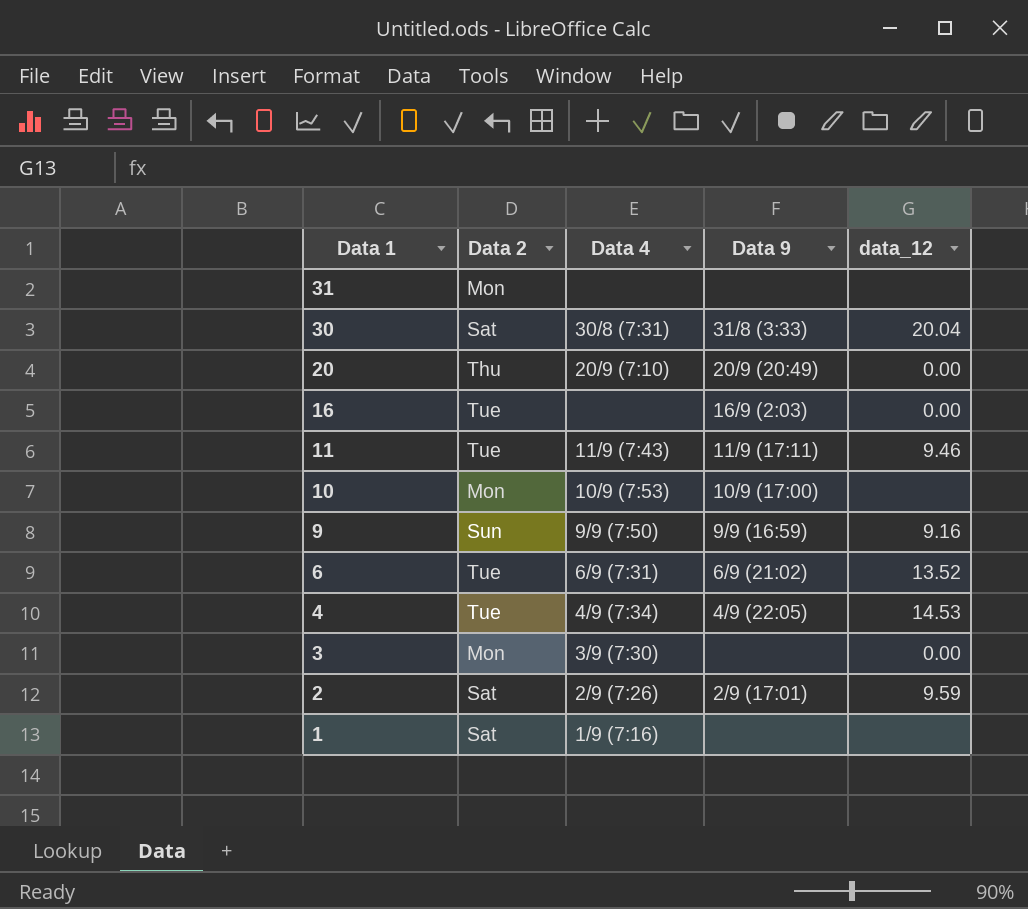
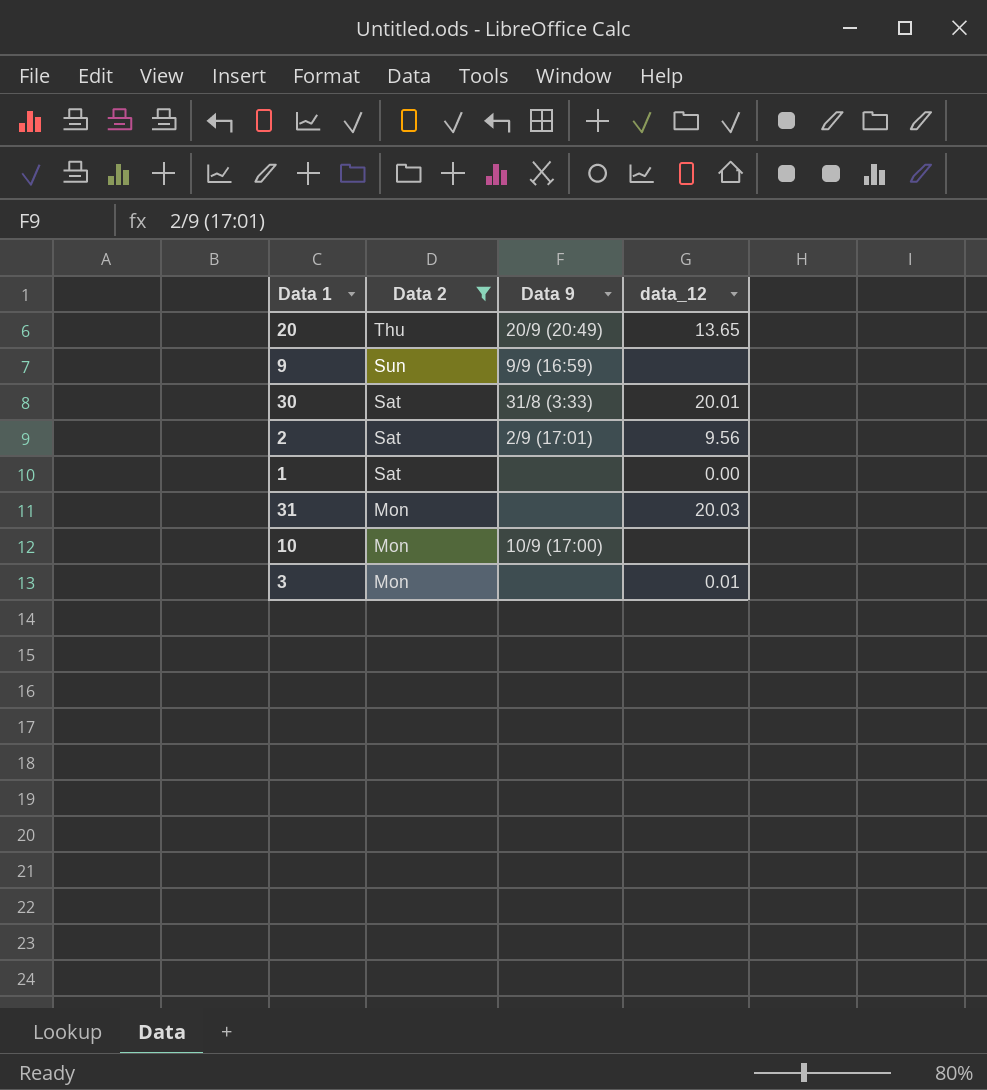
filter: none -> Data 2 != Tue
row order: Data 1 descending -> Data 2 descending
column Data 4 | position: 3 -> none
20 | data_12: 0.00 -> 13.65
9 | data_12: 9.16 -> none
30 | data_12: 20.04 -> 20.01
2 | data_12: 9.59 -> 9.56
1 | data_12: none -> 0.00
31 | data_12: none -> 20.03
3 | data_12: 0.00 -> 0.01

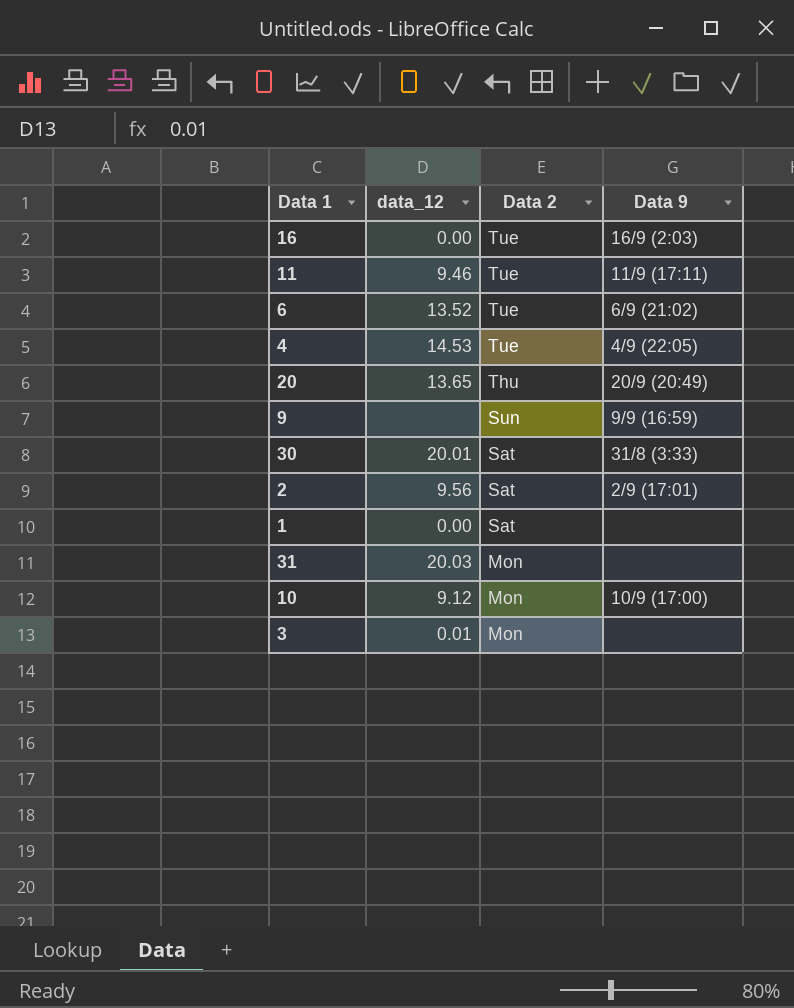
filter: Data 2 != Tue -> none
column data_12 | position: 4 -> 2
10 | data_12: none -> 9.12

